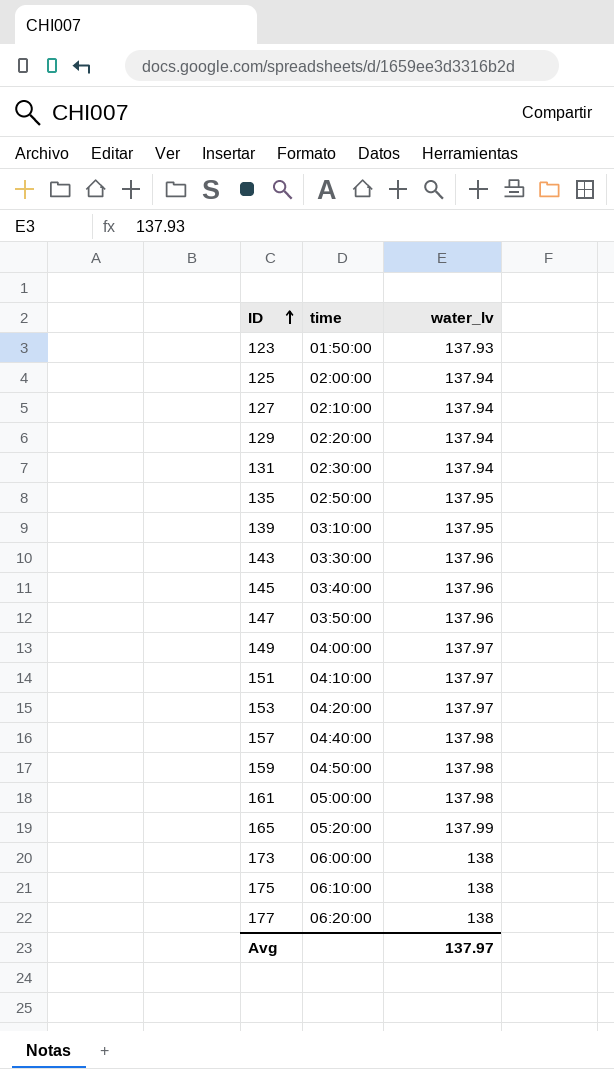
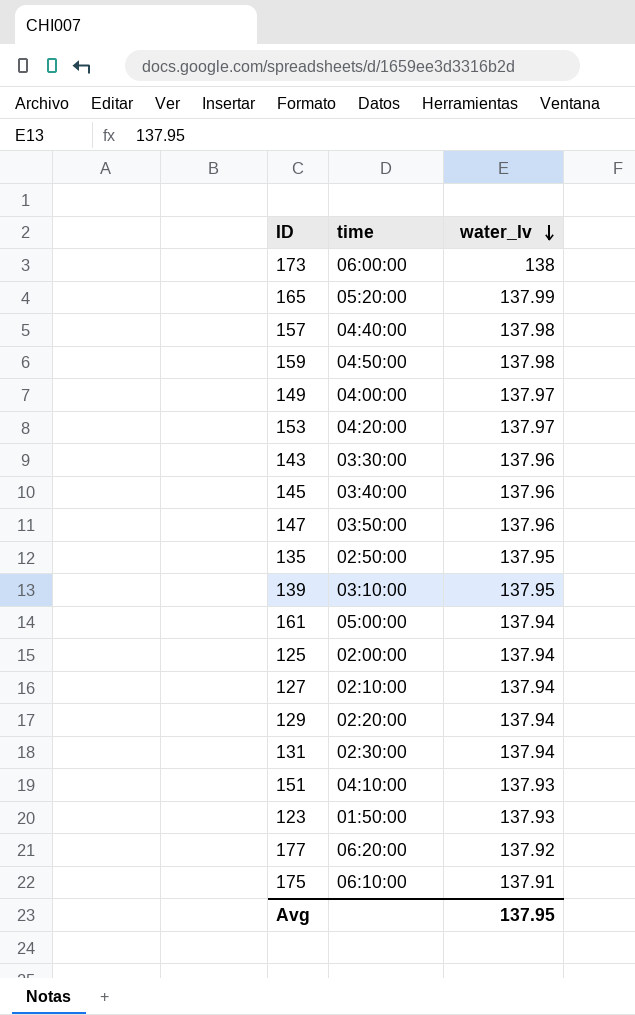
row order: ID ascending -> water_lv descending
161 | water_lv: 137.98 -> 137.94
151 | water_lv: 137.97 -> 137.93
177 | water_lv: 138 -> 137.92
175 | water_lv: 138 -> 137.91
Avg | water_lv: 137.97 -> 137.95

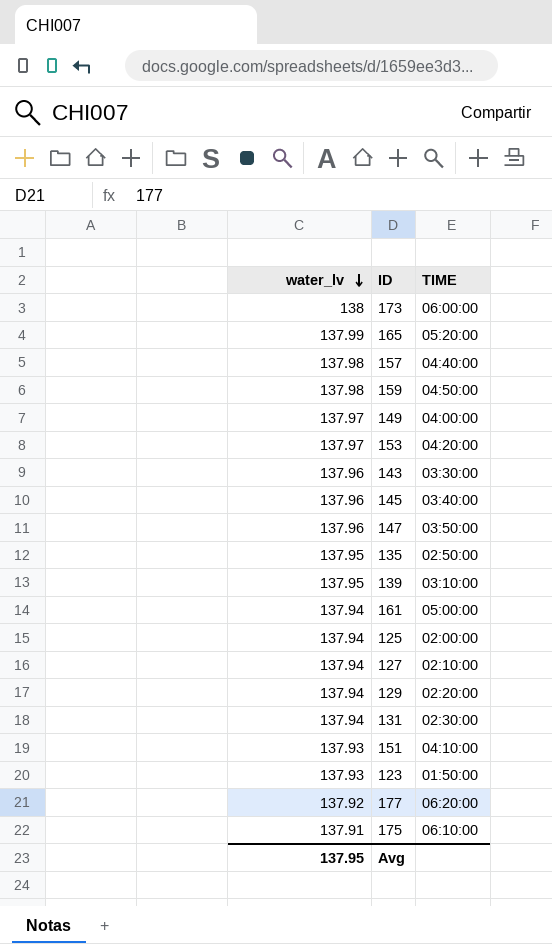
column water_lv | position: 3 -> 1
column name: time -> TIME

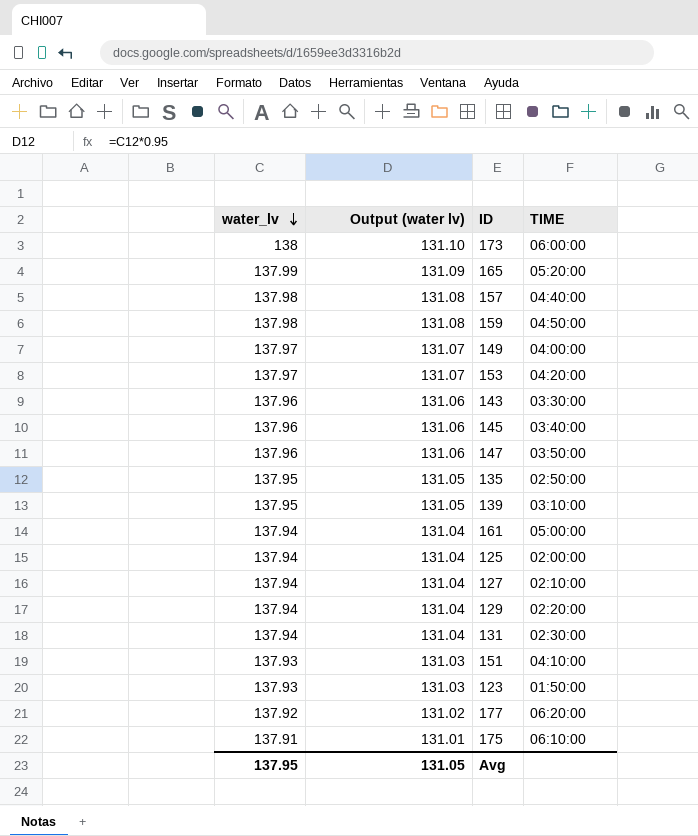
column Output (water lv) | formula: none -> [water_lv] * 0.95

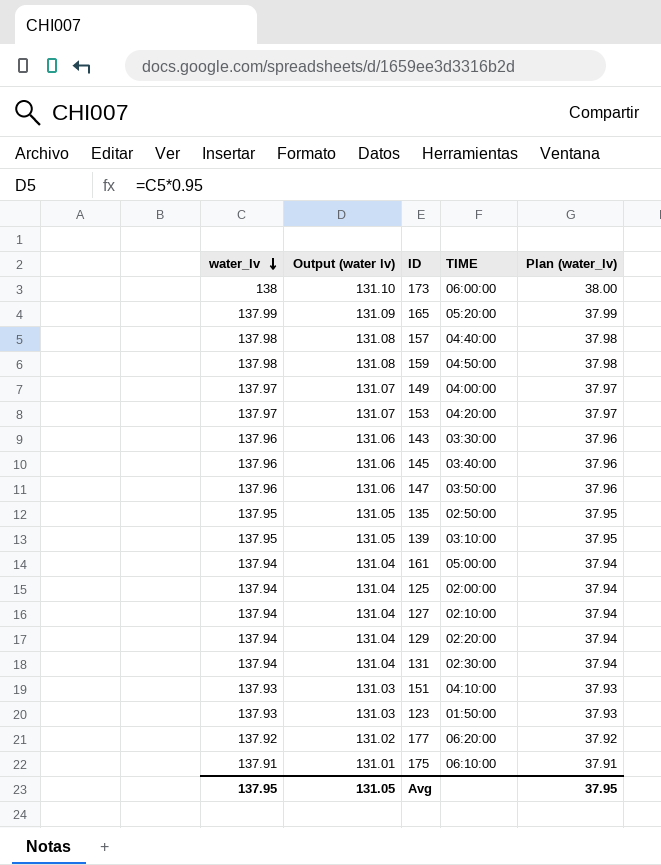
column Plan (water_lv) | formula: none -> [water_lv] - 100

